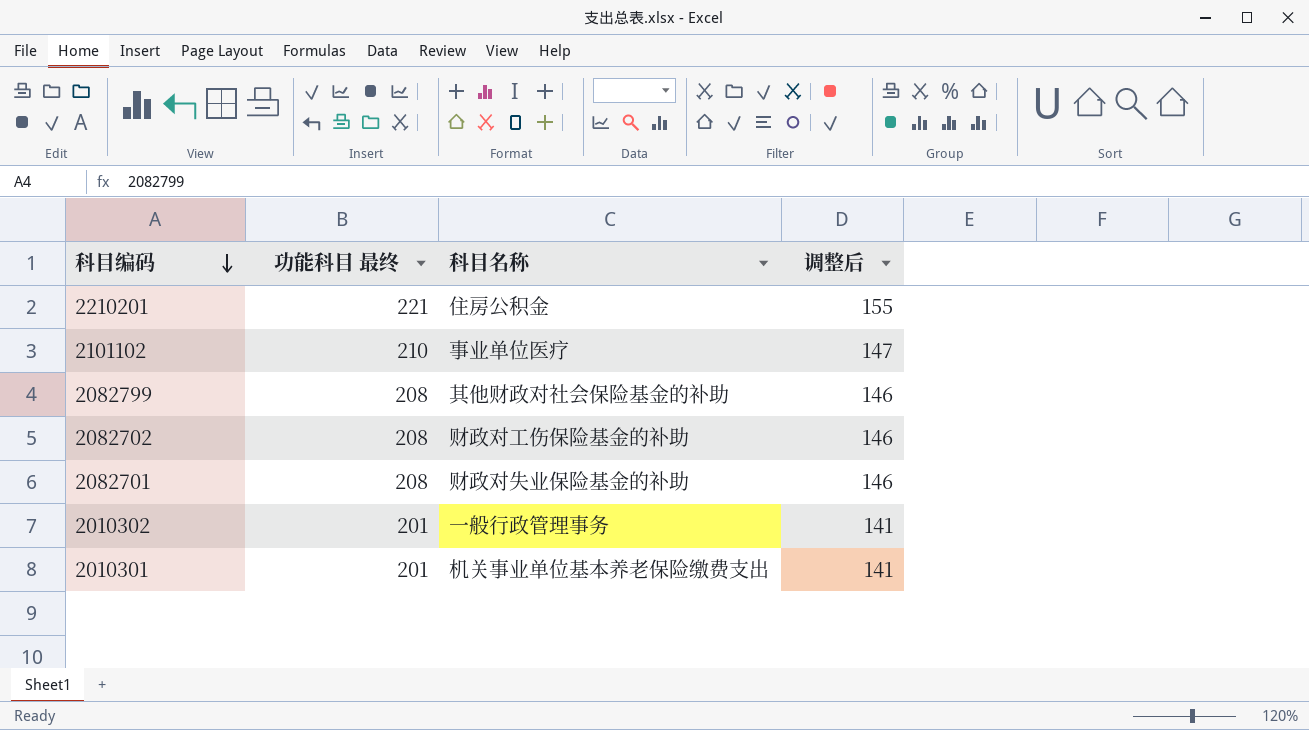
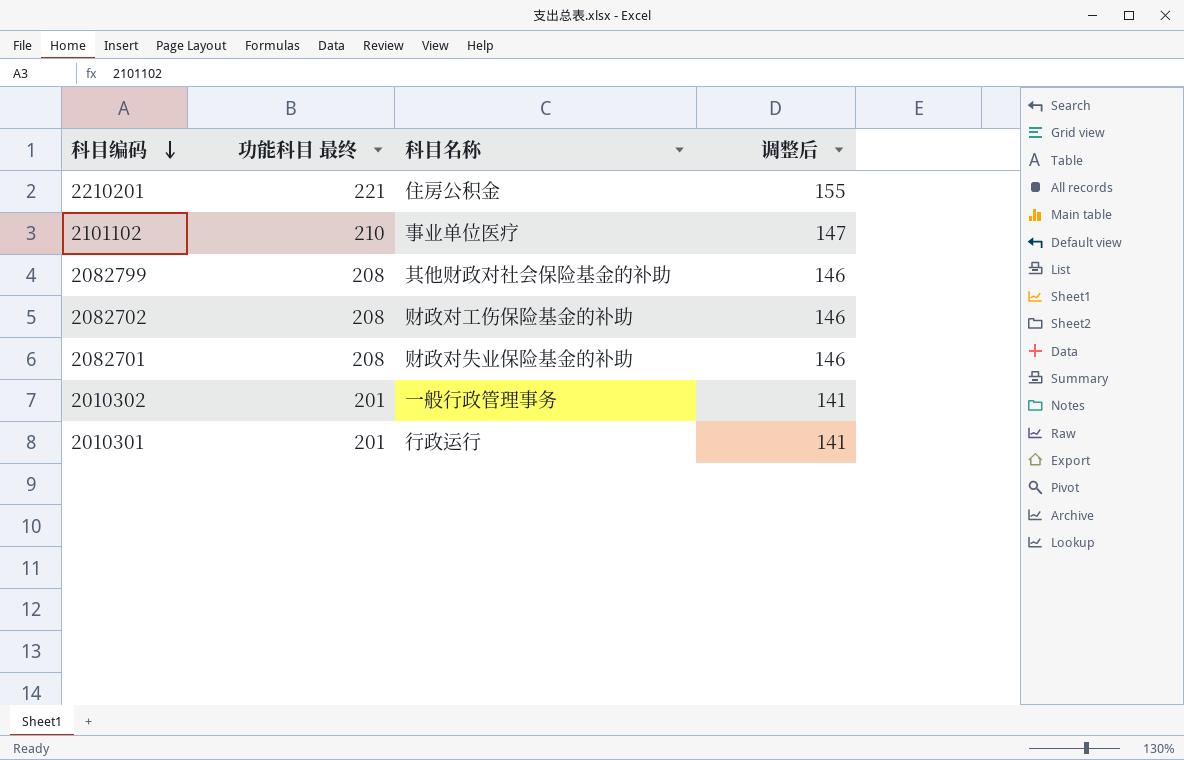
2010301 | 科目名称: 机关事业单位基本养老保险缴费支出 -> 行政运行

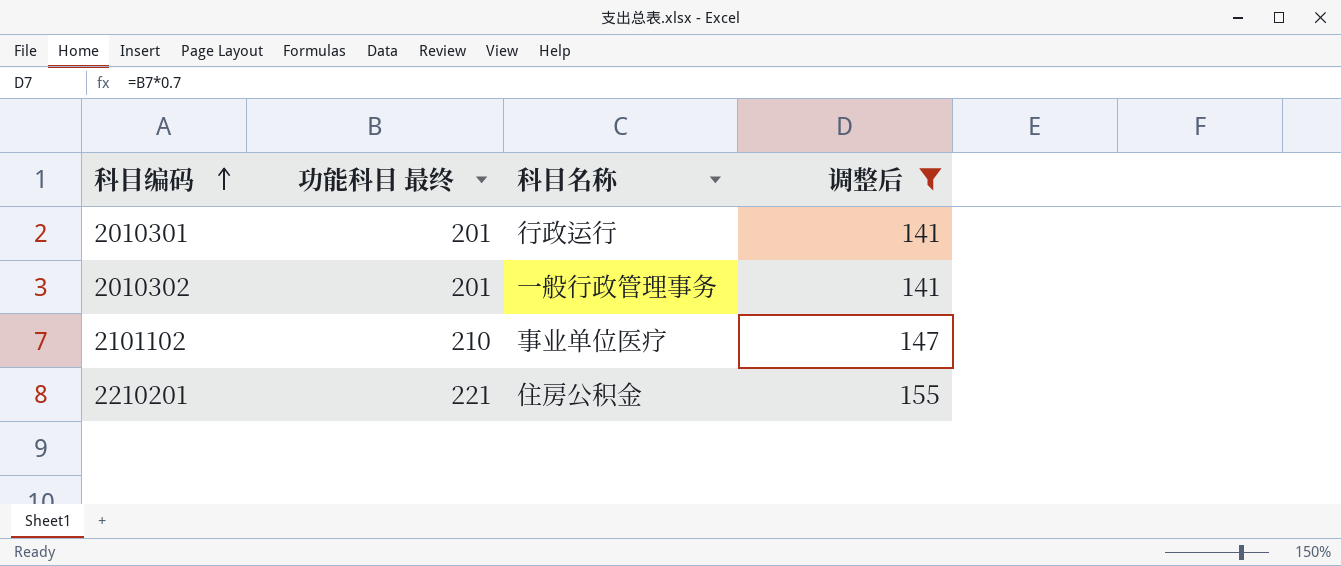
filter: none -> 调整后 != 146
row order: 科目编码 descending -> 科目编码 ascending

